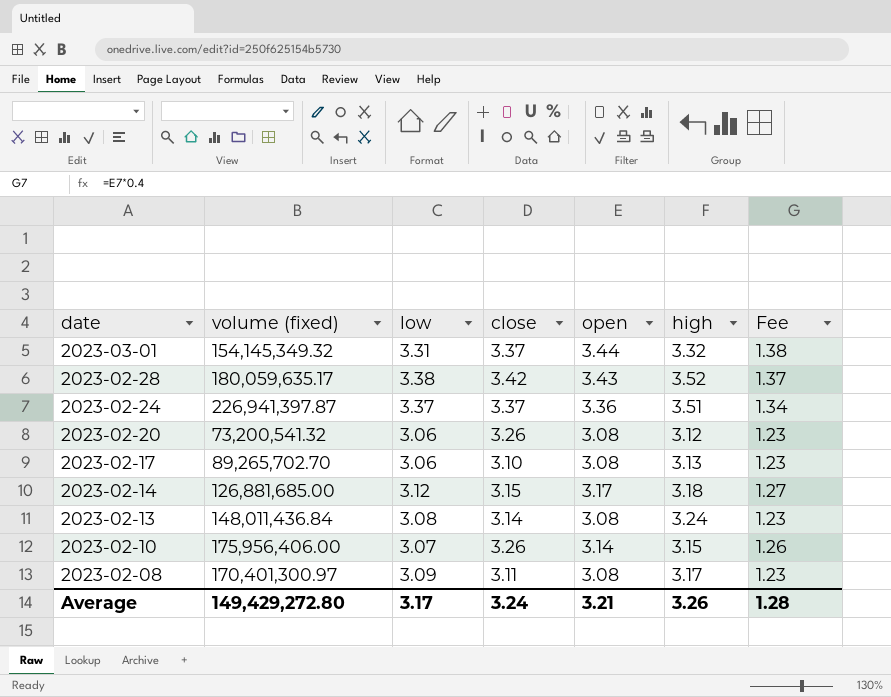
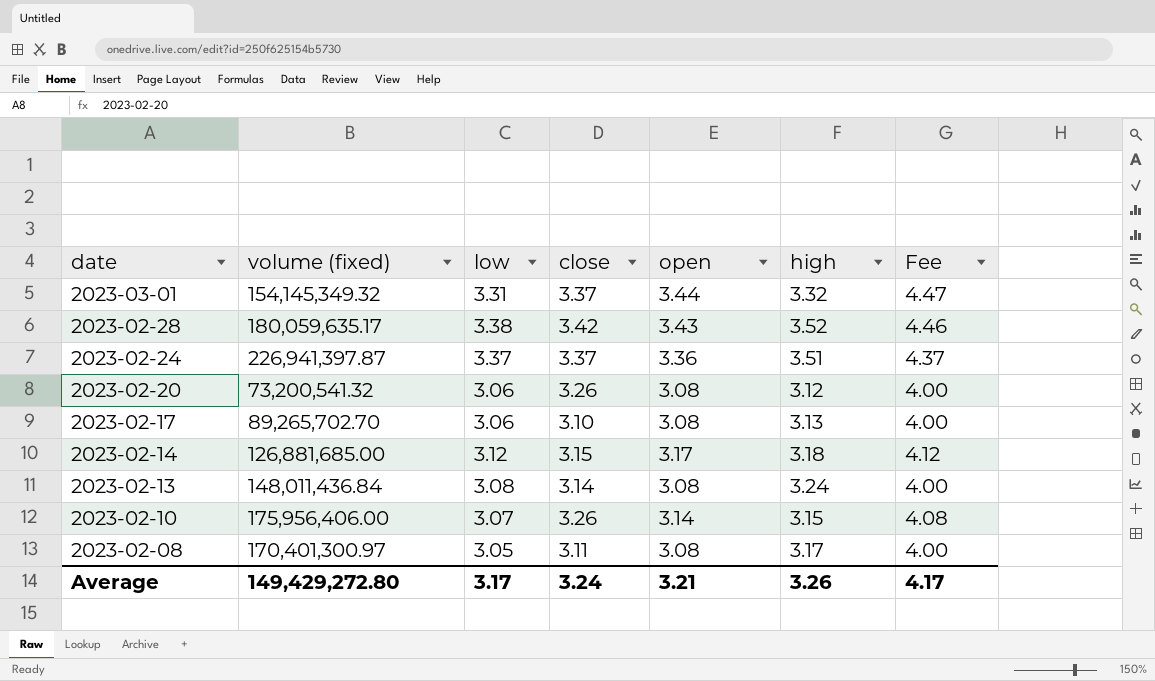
column Fee | formula: [open] * 0.4 -> [open] * 1.3
2023-02-08 | low: 3.09 -> 3.05
Average | Fee: 1.28 -> 4.17

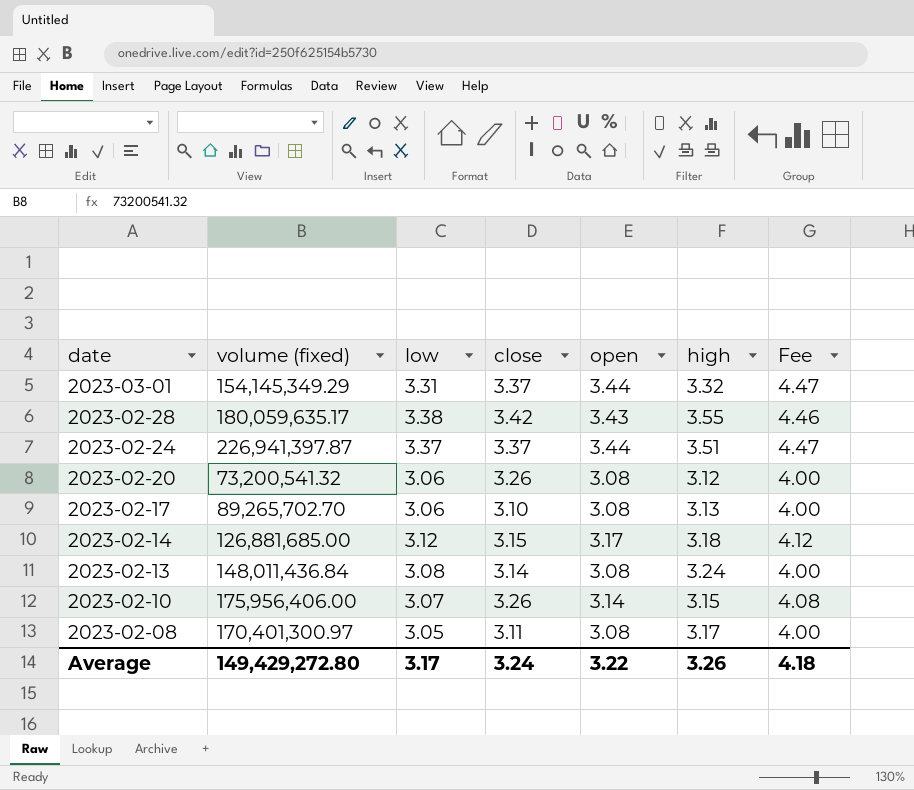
2023-03-01 | volume (fixed): 154,145,349.32 -> 154,145,349.29
2023-02-28 | high: 3.52 -> 3.55
2023-02-24 | open: 3.36 -> 3.44
2023-02-24 | Fee: 4.37 -> 4.47
Average | open: 3.21 -> 3.22
Average | Fee: 4.17 -> 4.18

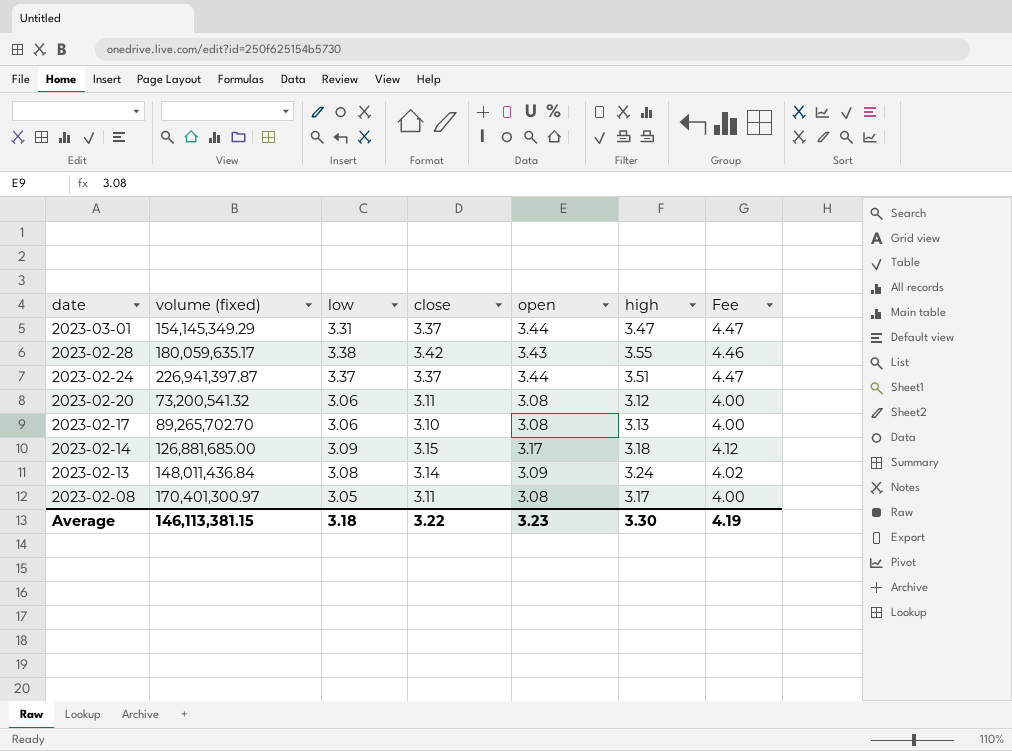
row 2023-02-10: 175,956,406.00 | 3.07 | 3.26 | 3.14 | 3.15 | 4.08 -> none
2023-03-01 | high: 3.32 -> 3.47
2023-02-20 | close: 3.26 -> 3.11
2023-02-14 | low: 3.12 -> 3.09
2023-02-13 | open: 3.08 -> 3.09
2023-02-13 | Fee: 4.00 -> 4.02
Average | volume (fixed): 149,429,272.80 -> 146,113,381.15
Average | low: 3.17 -> 3.18
Average | close: 3.24 -> 3.22
Average | open: 3.22 -> 3.23
Average | high: 3.26 -> 3.30
Average | Fee: 4.18 -> 4.19

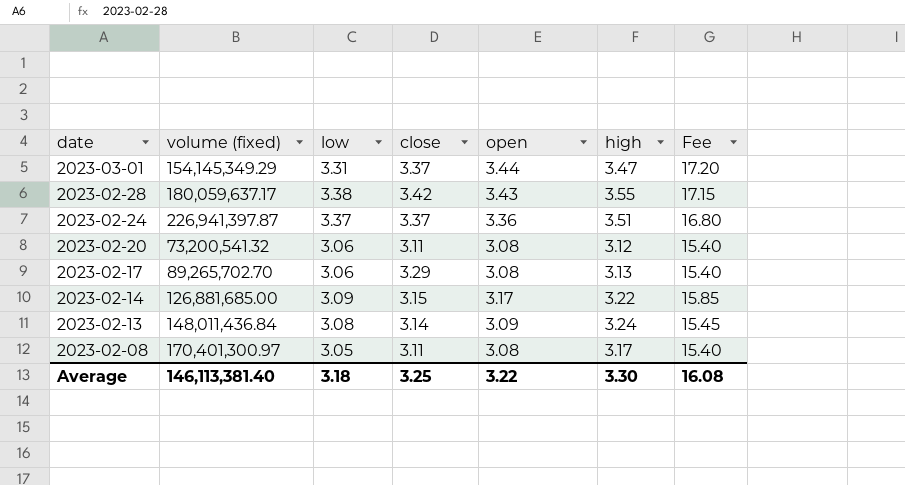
column Fee | formula: [open] * 1.3 -> [open] * 5
2023-02-28 | volume (fixed): 180,059,635.17 -> 180,059,637.17
2023-02-24 | open: 3.44 -> 3.36
2023-02-17 | close: 3.10 -> 3.29
2023-02-14 | high: 3.18 -> 3.22
Average | volume (fixed): 146,113,381.15 -> 146,113,381.40
Average | close: 3.22 -> 3.25
Average | open: 3.23 -> 3.22
Average | Fee: 4.19 -> 16.08

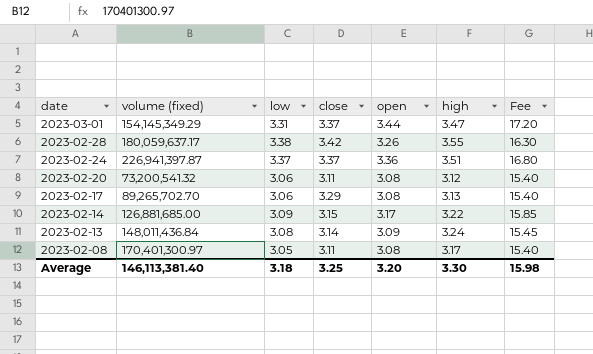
2023-02-28 | open: 3.43 -> 3.26
2023-02-28 | Fee: 17.15 -> 16.30
Average | open: 3.22 -> 3.20
Average | Fee: 16.08 -> 15.98

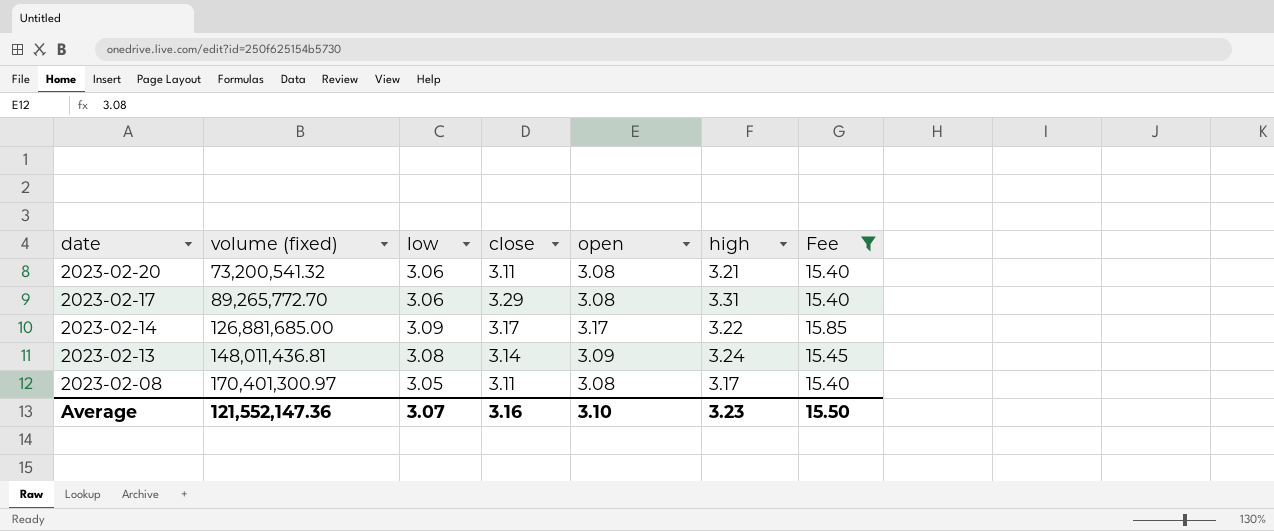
filter: none -> Fee <= 15.85
2023-02-20 | high: 3.12 -> 3.21
2023-02-17 | volume (fixed): 89,265,702.70 -> 89,265,772.70
2023-02-17 | high: 3.13 -> 3.31
2023-02-14 | close: 3.15 -> 3.17
2023-02-13 | volume (fixed): 148,011,436.84 -> 148,011,436.81
Average | volume (fixed): 146,113,381.40 -> 121,552,147.36
Average | low: 3.18 -> 3.07
Average | close: 3.25 -> 3.16
Average | open: 3.20 -> 3.10
Average | high: 3.30 -> 3.23
Average | Fee: 15.98 -> 15.50

